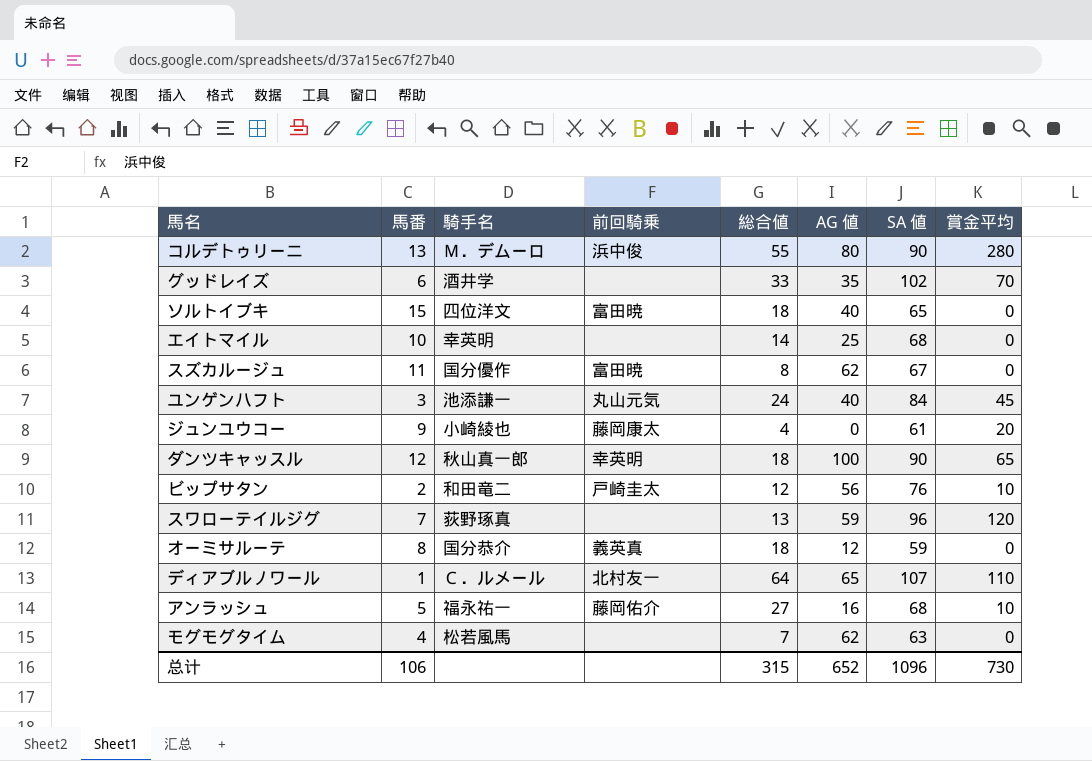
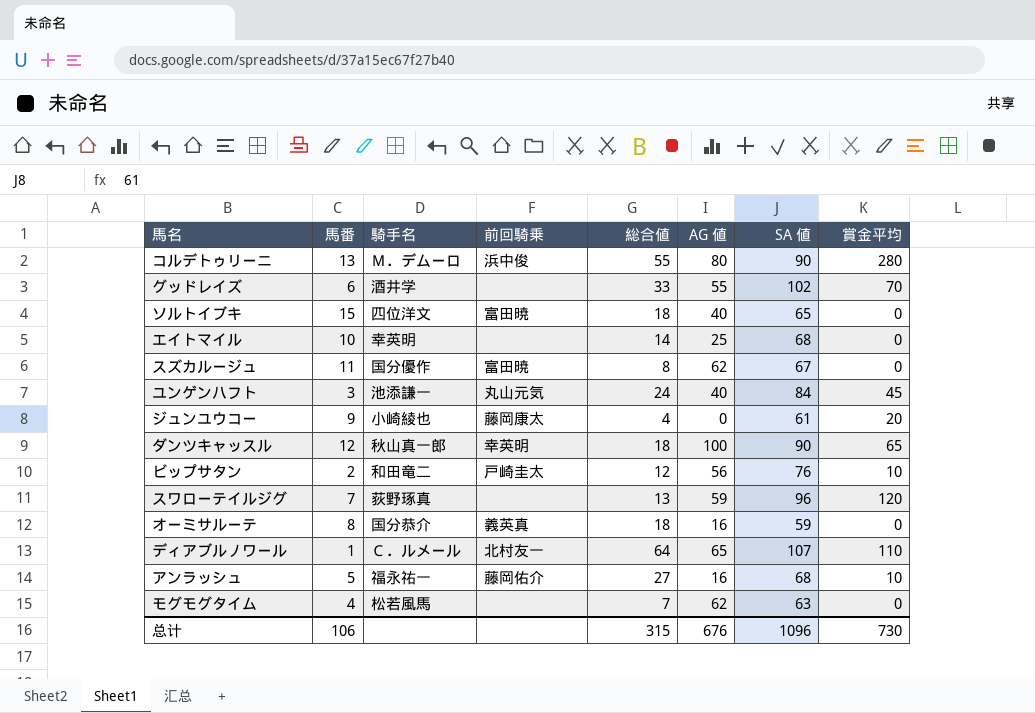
グッドレイズ | AG 値: 35 -> 55
オーミサルーテ | AG 値: 12 -> 16
总计 | AG 値: 652 -> 676

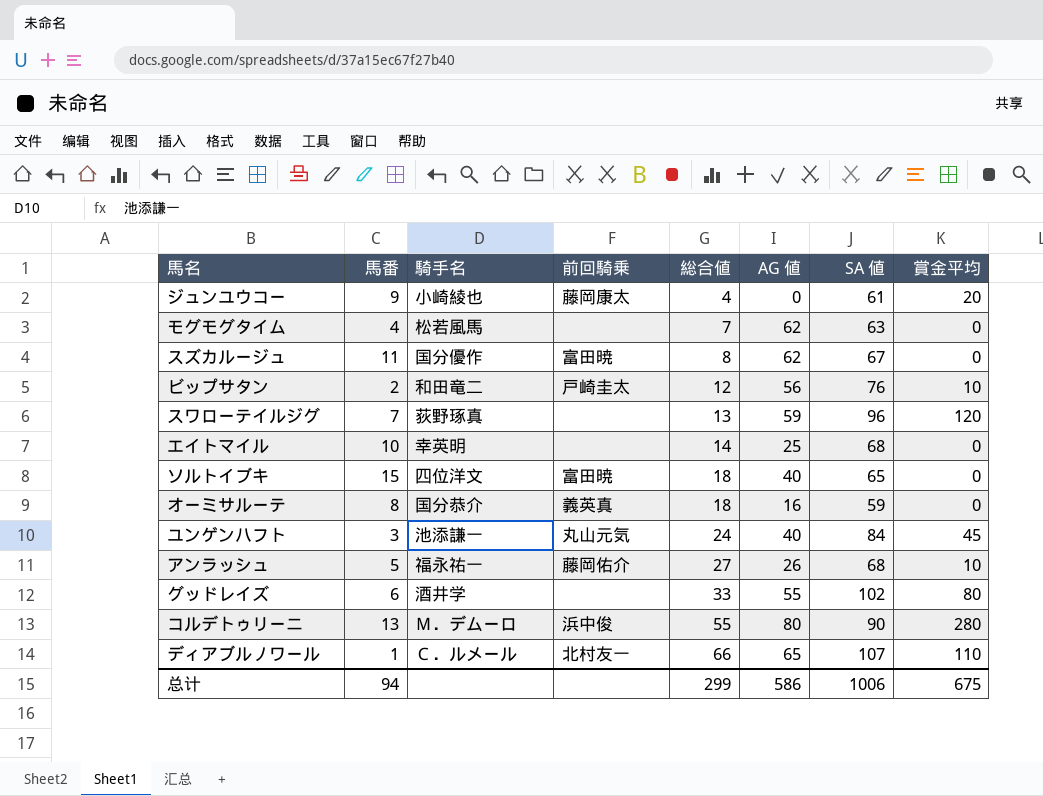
row order: none -> 総合値 ascending
row ダンツキャッスル: 12 | 秋山真一郎 | 幸英明 | 18 | 100 | 90 | 65 -> none
アンラッシュ | AG 値: 16 -> 26
グッドレイズ | 賞金平均: 70 -> 80
ディアブルノワール | 総合値: 64 -> 66
总计 | 馬番: 106 -> 94
总计 | 総合値: 315 -> 299
总计 | AG 値: 676 -> 586
总计 | SA 値: 1096 -> 1006
总计 | 賞金平均: 730 -> 675

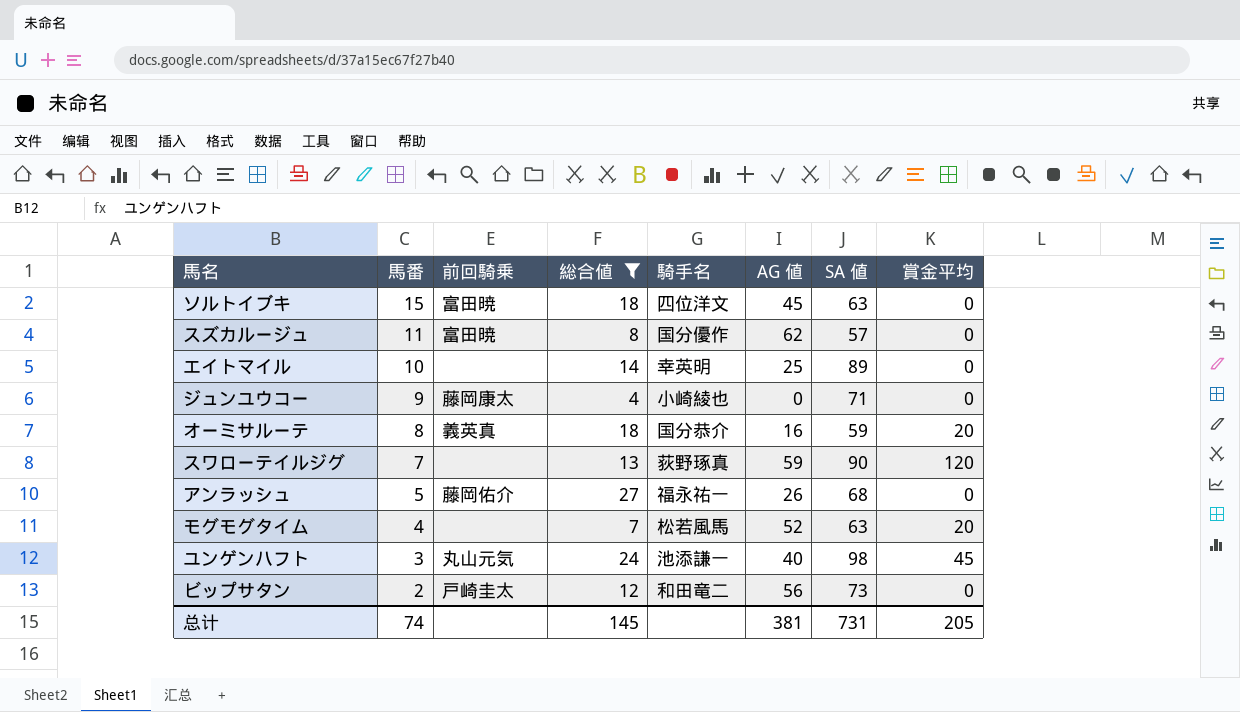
filter: none -> 総合値 <= 27
row order: 総合値 ascending -> 馬番 descending
column 騎手名 | position: 3 -> 5
ソルトイブキ | AG 値: 40 -> 45
ソルトイブキ | SA 値: 65 -> 63
スズカルージュ | SA 値: 67 -> 57
エイトマイル | SA 値: 68 -> 89
ジュンユウコー | SA 値: 61 -> 71
ジュンユウコー | 賞金平均: 20 -> 0
オーミサルーテ | 賞金平均: 0 -> 20
スワローテイルジグ | SA 値: 96 -> 90
アンラッシュ | 賞金平均: 10 -> 0
モグモグタイム | AG 値: 62 -> 52
モグモグタイム | 賞金平均: 0 -> 20
ユンゲンハフト | SA 値: 84 -> 98
ビップサタン | SA 値: 76 -> 73
ビップサタン | 賞金平均: 10 -> 0
总计 | 馬番: 94 -> 74
总计 | 総合値: 299 -> 145
总计 | AG 値: 586 -> 381
总计 | SA 値: 1006 -> 731
总计 | 賞金平均: 675 -> 205

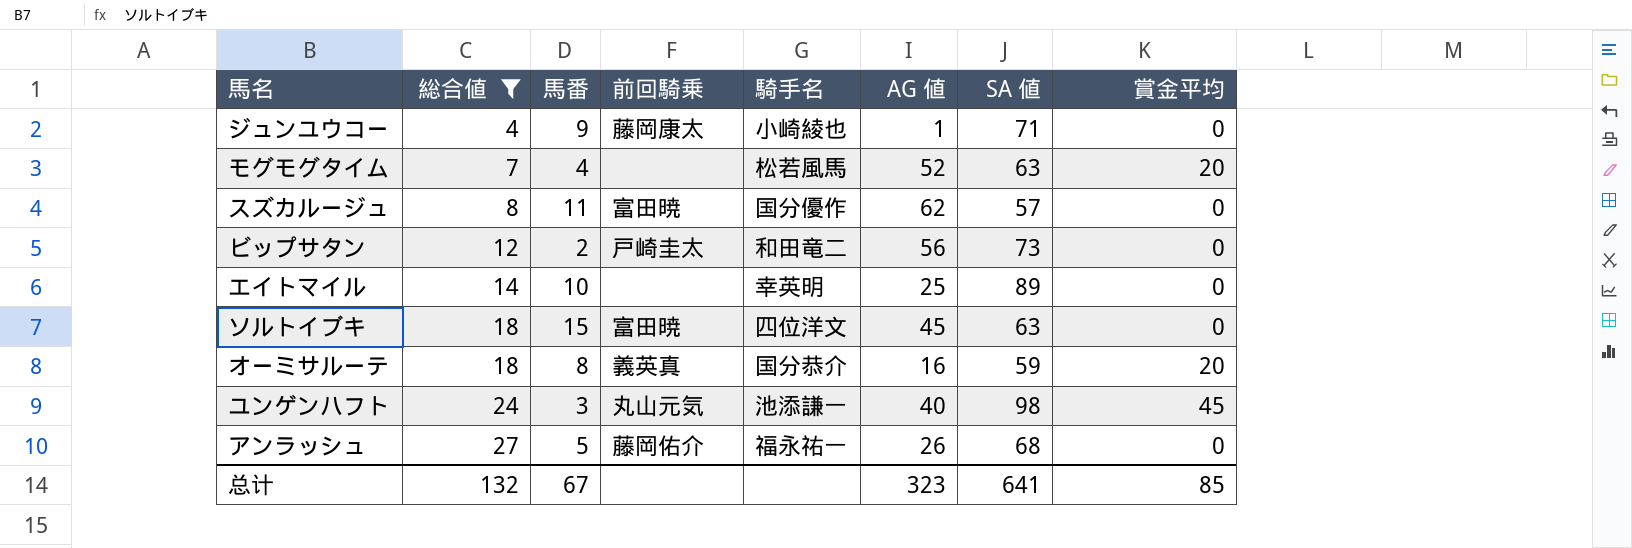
row order: 馬番 descending -> 総合値 ascending
column 総合値 | position: 4 -> 2
row スワローテイルジグ: 7 | none | 13 | 荻野琢真 | 59 | 90 | 120 -> none
ジュンユウコー | AG 値: 0 -> 1
总计 | 総合値: 145 -> 132
总计 | 馬番: 74 -> 67
总计 | AG 値: 381 -> 323
总计 | SA 値: 731 -> 641
总计 | 賞金平均: 205 -> 85

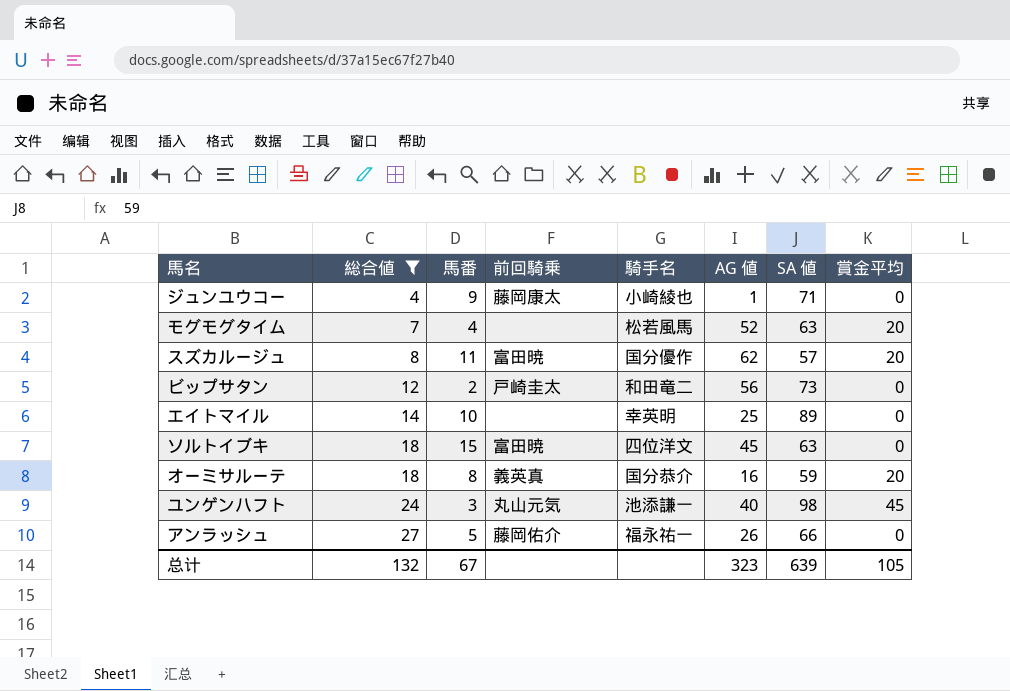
スズカルージュ | 賞金平均: 0 -> 20
アンラッシュ | SA 値: 68 -> 66
总计 | SA 値: 641 -> 639
总计 | 賞金平均: 85 -> 105

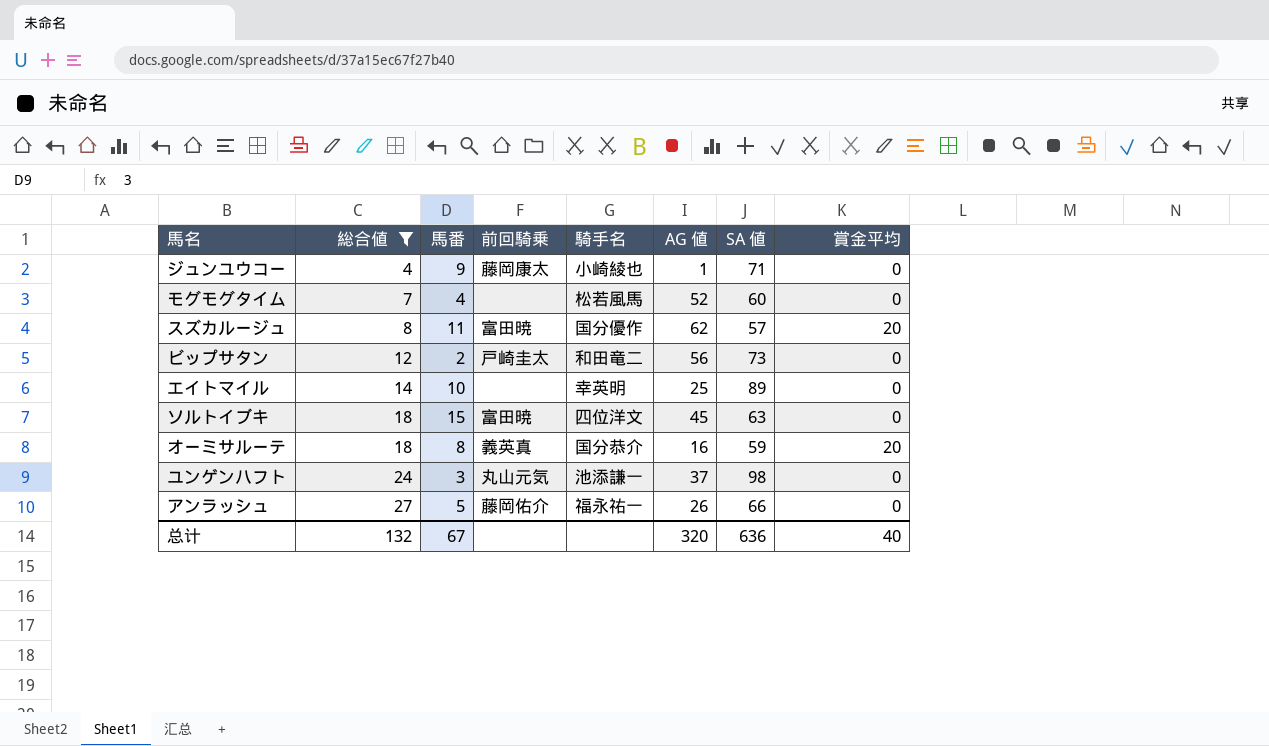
モグモグタイム | SA 値: 63 -> 60
モグモグタイム | 賞金平均: 20 -> 0
ユンゲンハフト | AG 値: 40 -> 37
ユンゲンハフト | 賞金平均: 45 -> 0
总计 | AG 値: 323 -> 320
总计 | SA 値: 639 -> 636
总计 | 賞金平均: 105 -> 40

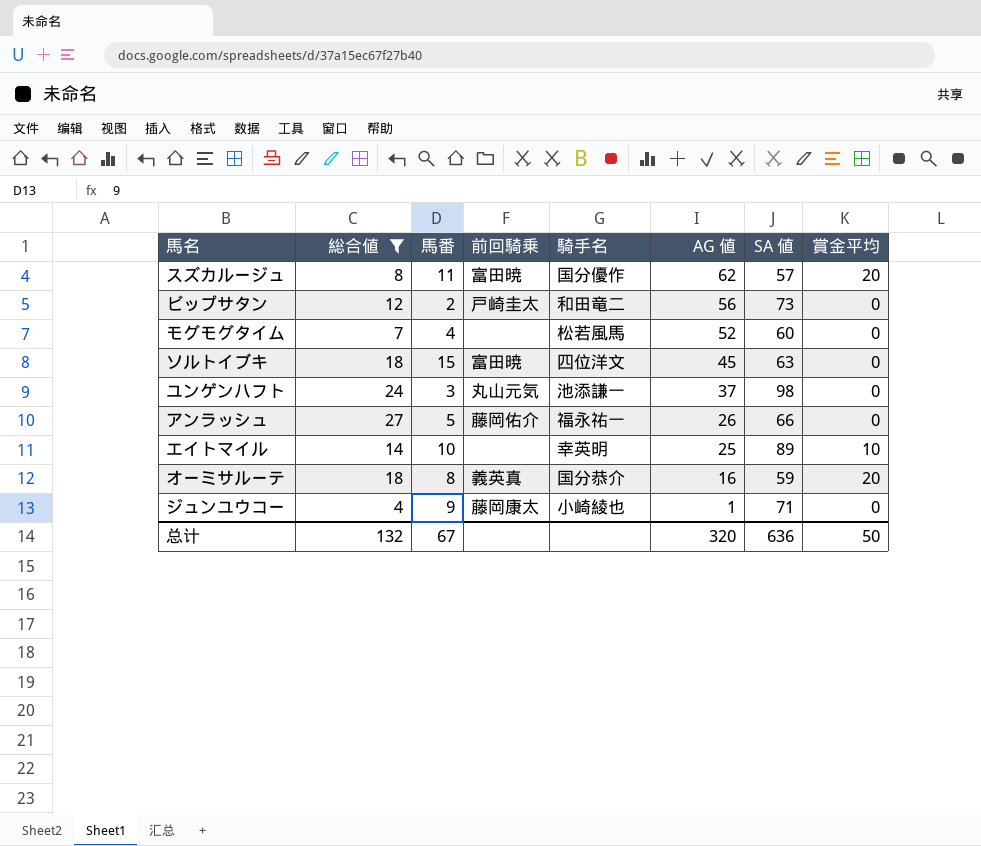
row order: 総合値 ascending -> AG 値 descending
エイトマイル | 賞金平均: 0 -> 10
总计 | 賞金平均: 40 -> 50

